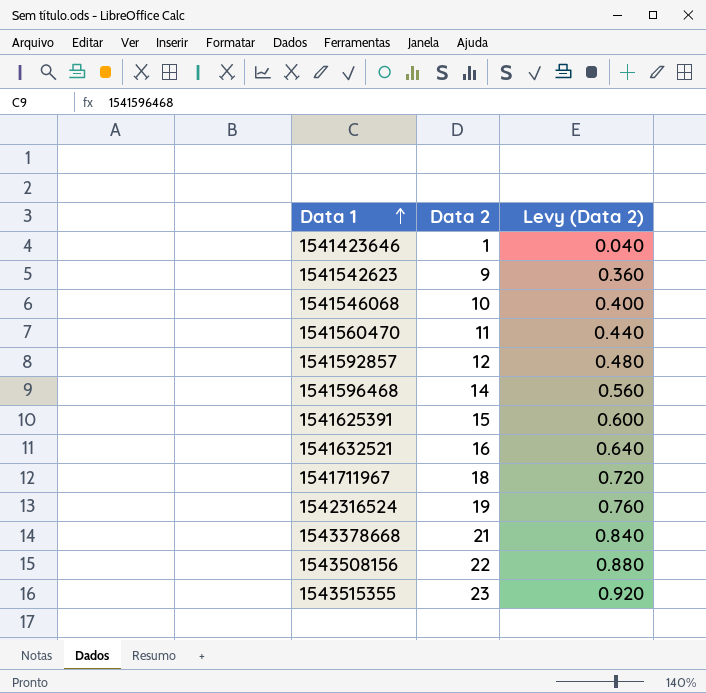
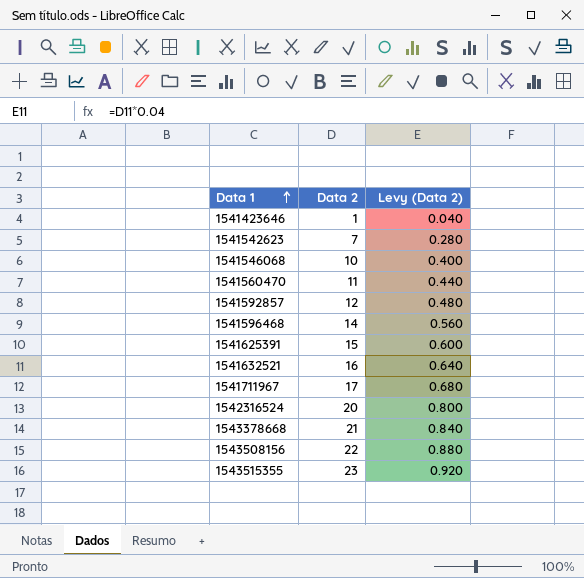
1541542623 | Data 2: 9 -> 7
1541542623 | Levy (Data 2): 0.360 -> 0.280
1541711967 | Data 2: 18 -> 17
1541711967 | Levy (Data 2): 0.720 -> 0.680
1542316524 | Data 2: 19 -> 20
1542316524 | Levy (Data 2): 0.760 -> 0.800

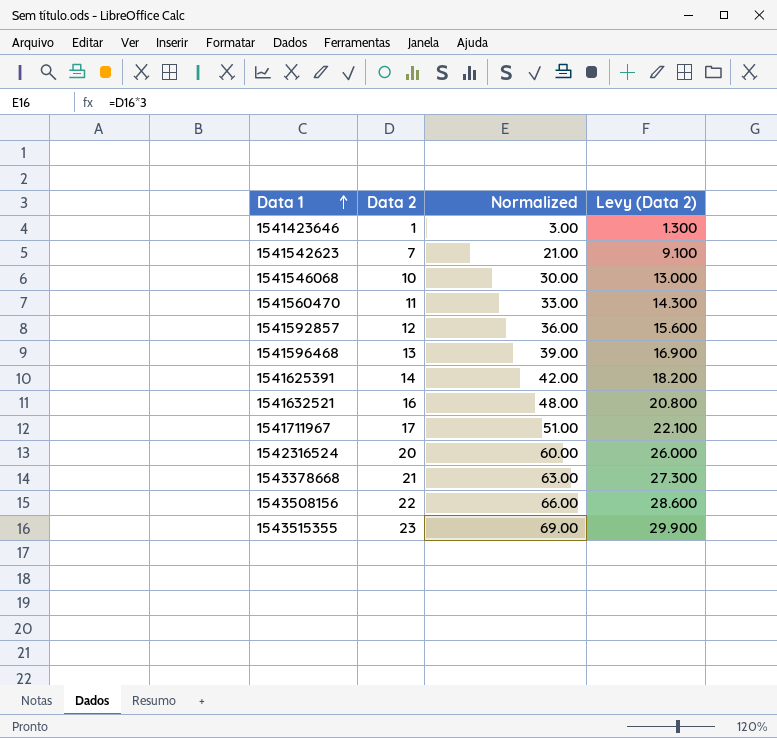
column Normalized | formula: none -> [Data 2] * 3
column Levy (Data 2) | formula: [Data 2] * 0.04 -> [Data 2] * 1.3
1541596468 | Data 2: 14 -> 13
1541625391 | Data 2: 15 -> 14

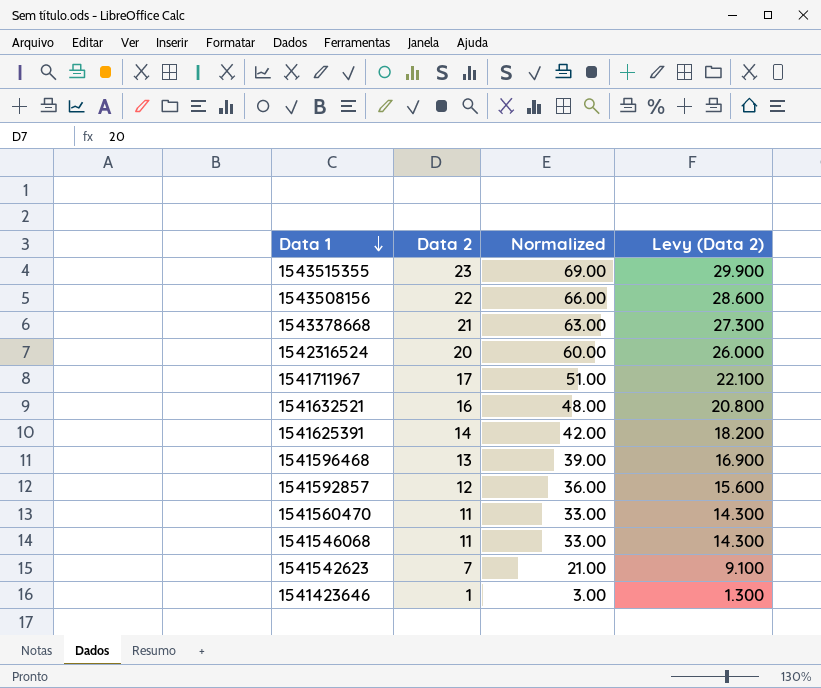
row order: Data 1 ascending -> Data 1 descending
1541546068 | Data 2: 10 -> 11
1541546068 | Normalized: 30.00 -> 33.00
1541546068 | Levy (Data 2): 13.000 -> 14.300

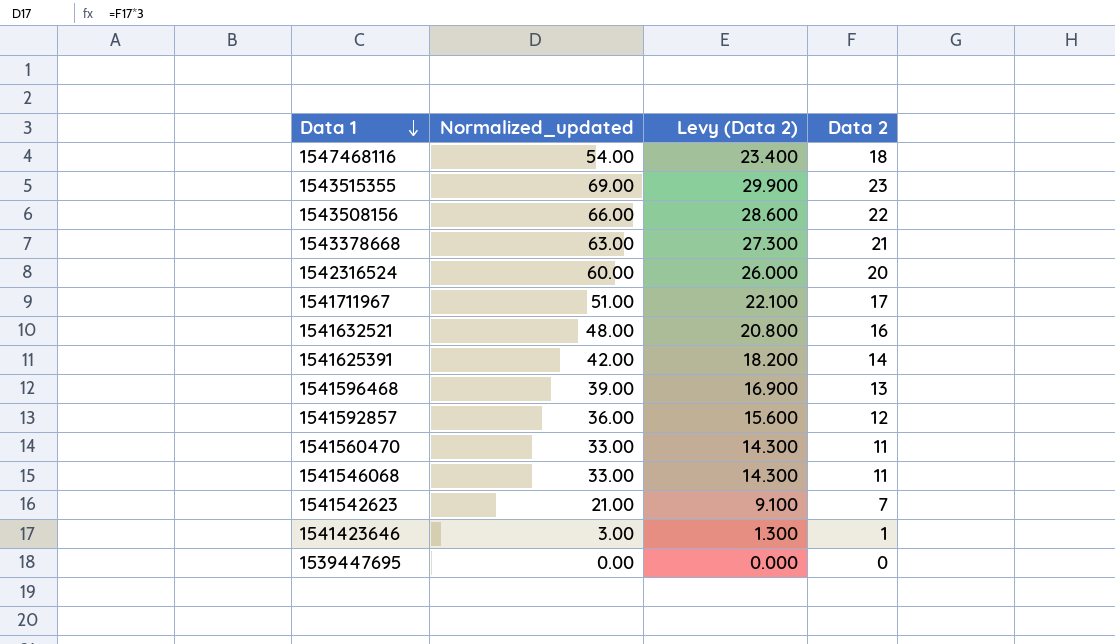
column name: Normalized -> Normalized_updated
column Data 2 | position: 2 -> 4
row 1547468116: none -> 54.00 | 23.400 | 18
row 1539447695: none -> 0.00 | 0.000 | 0

